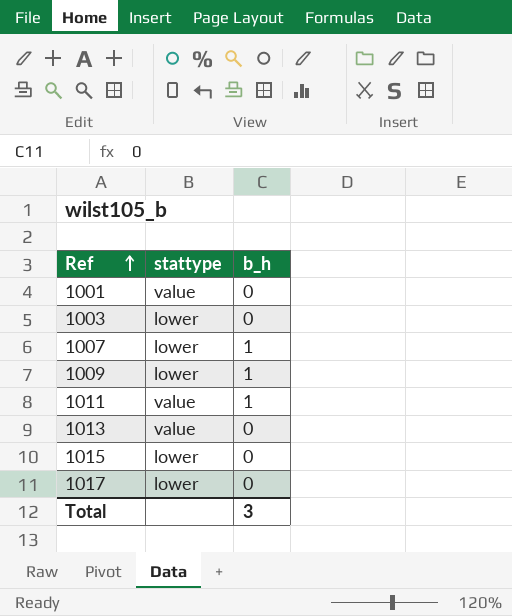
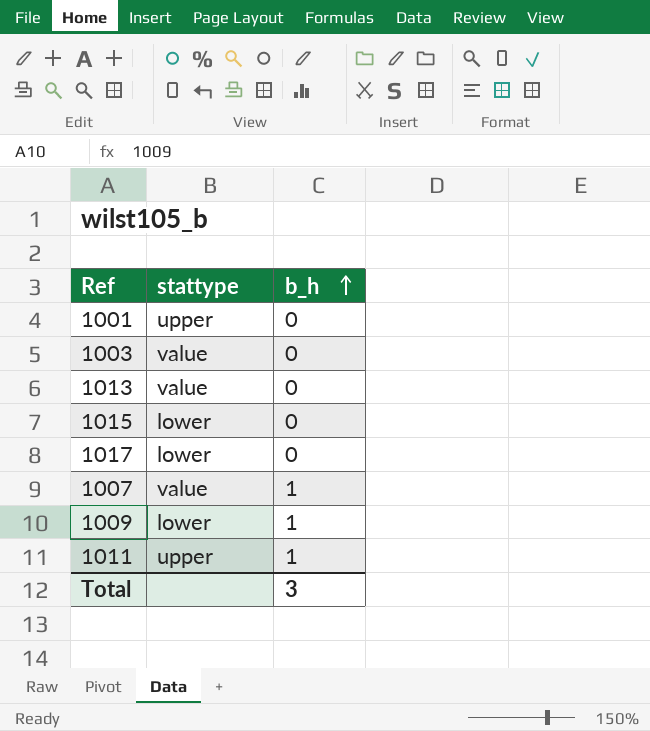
row order: Ref ascending -> b_h ascending
1001 | stattype: value -> upper
1003 | stattype: lower -> value
1007 | stattype: lower -> value
1011 | stattype: value -> upper

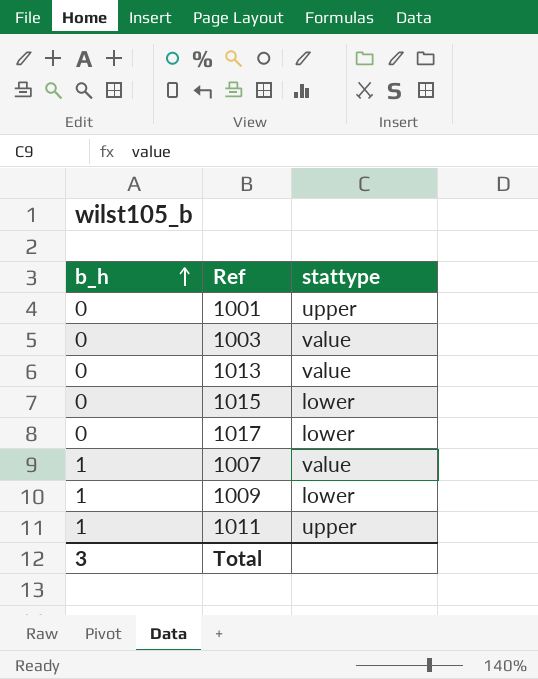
column b_h | position: 3 -> 1

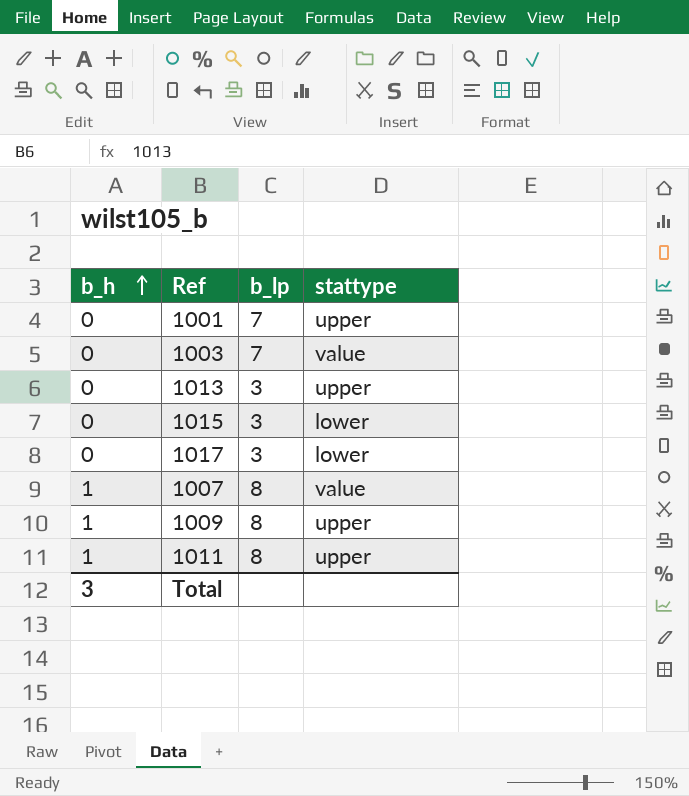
column b_lp | position: none -> 3
1013 | stattype: value -> upper
1009 | stattype: lower -> upper

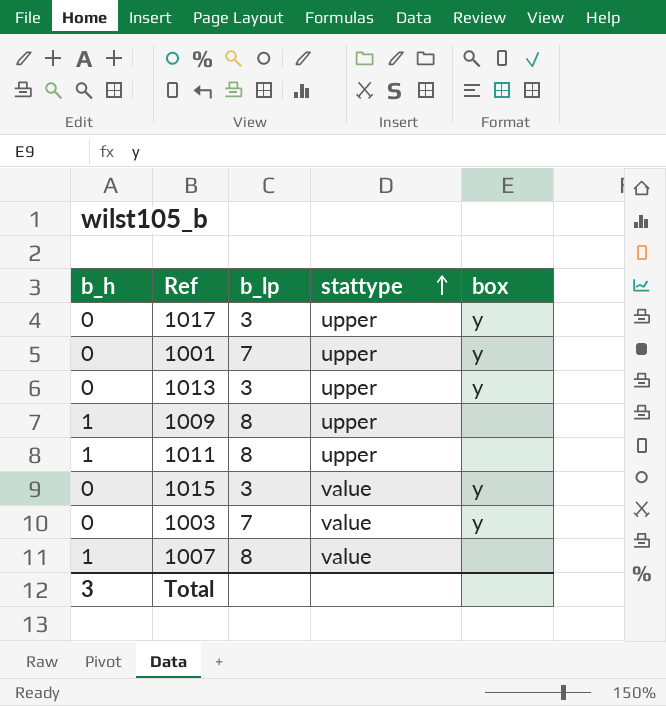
row order: b_h ascending -> stattype ascending
column box | position: none -> 5
1017 | stattype: lower -> upper
1015 | stattype: lower -> value

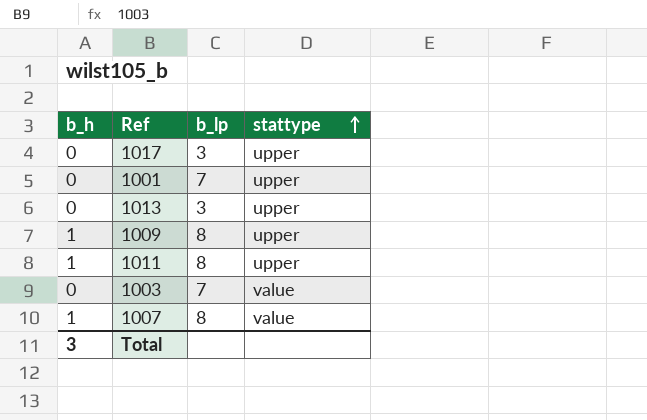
column box | position: 5 -> none
row 1015: 0 | 3 | value | y -> none

